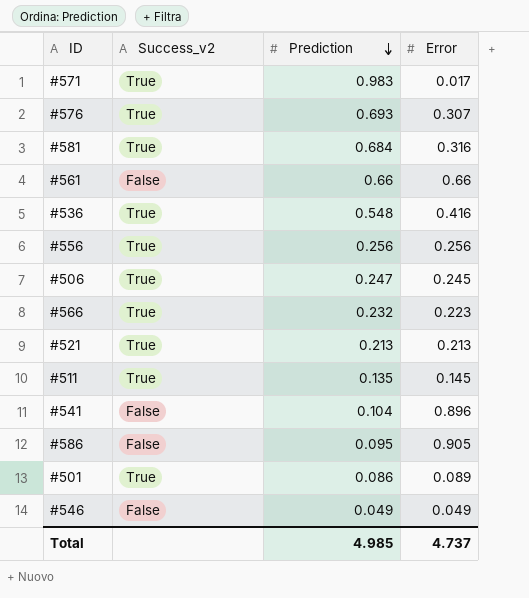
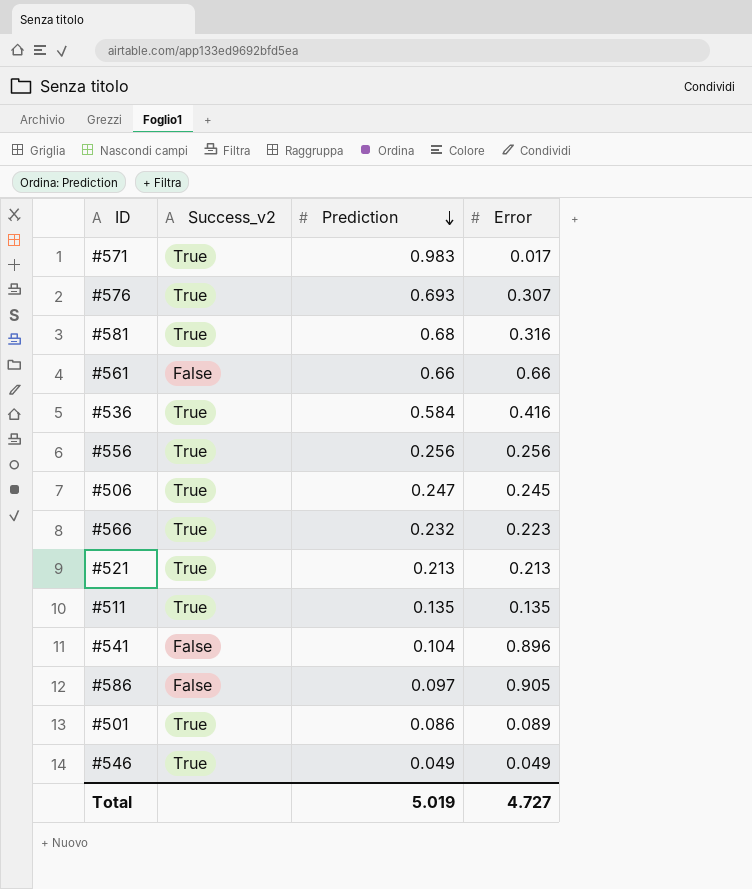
#581 | Prediction: 0.684 -> 0.68
#536 | Prediction: 0.548 -> 0.584
#511 | Error: 0.145 -> 0.135
#586 | Prediction: 0.095 -> 0.097
#546 | Success_v2: False -> True
Total | Prediction: 4.985 -> 5.019
Total | Error: 4.737 -> 4.727

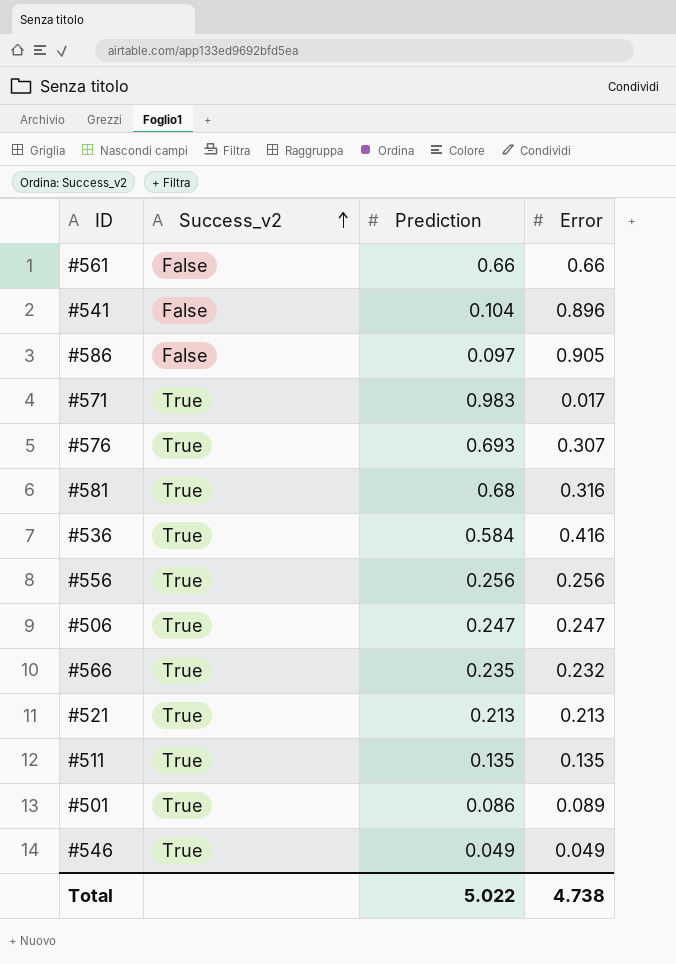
row order: Prediction descending -> Success_v2 ascending
#506 | Error: 0.245 -> 0.247
#566 | Prediction: 0.232 -> 0.235
#566 | Error: 0.223 -> 0.232
Total | Prediction: 5.019 -> 5.022
Total | Error: 4.727 -> 4.738

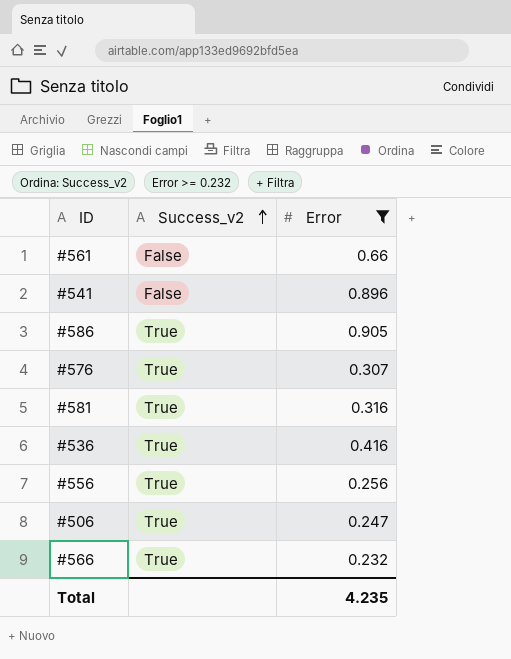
filter: none -> Error >= 0.232
column Prediction | position: 3 -> none
#586 | Success_v2: False -> True
Total | Error: 4.738 -> 4.235

